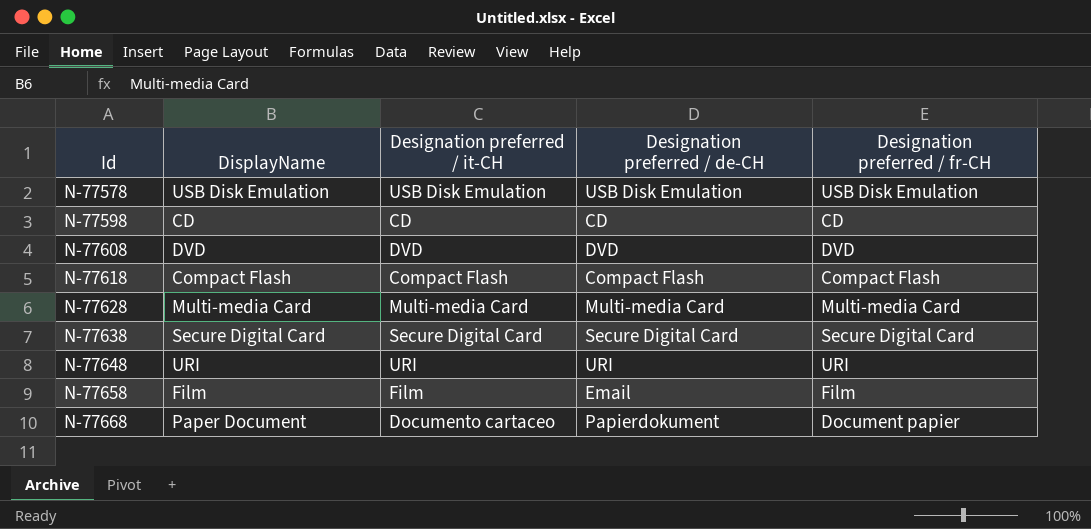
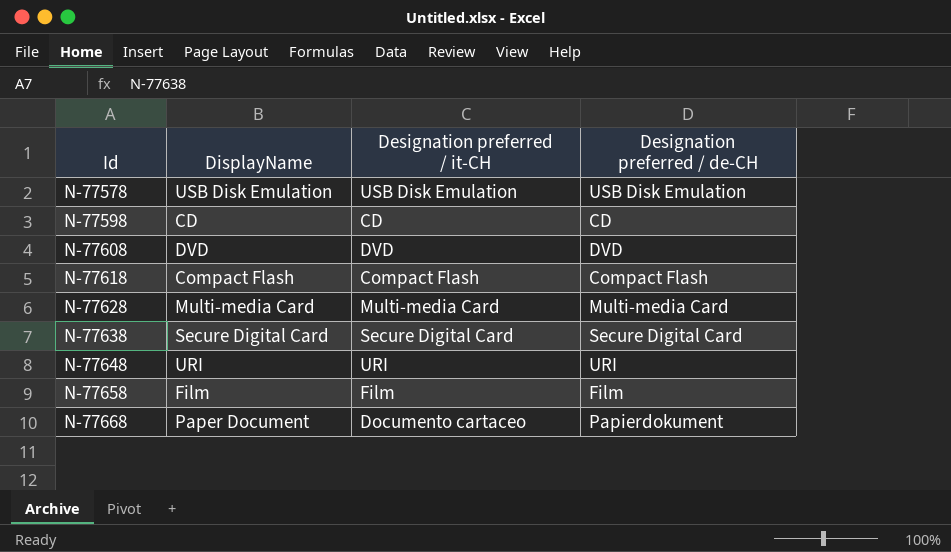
column Designation preferred / fr-CH | position: 5 -> none
N-77658 | Designation preferred / de-CH: Email -> Film

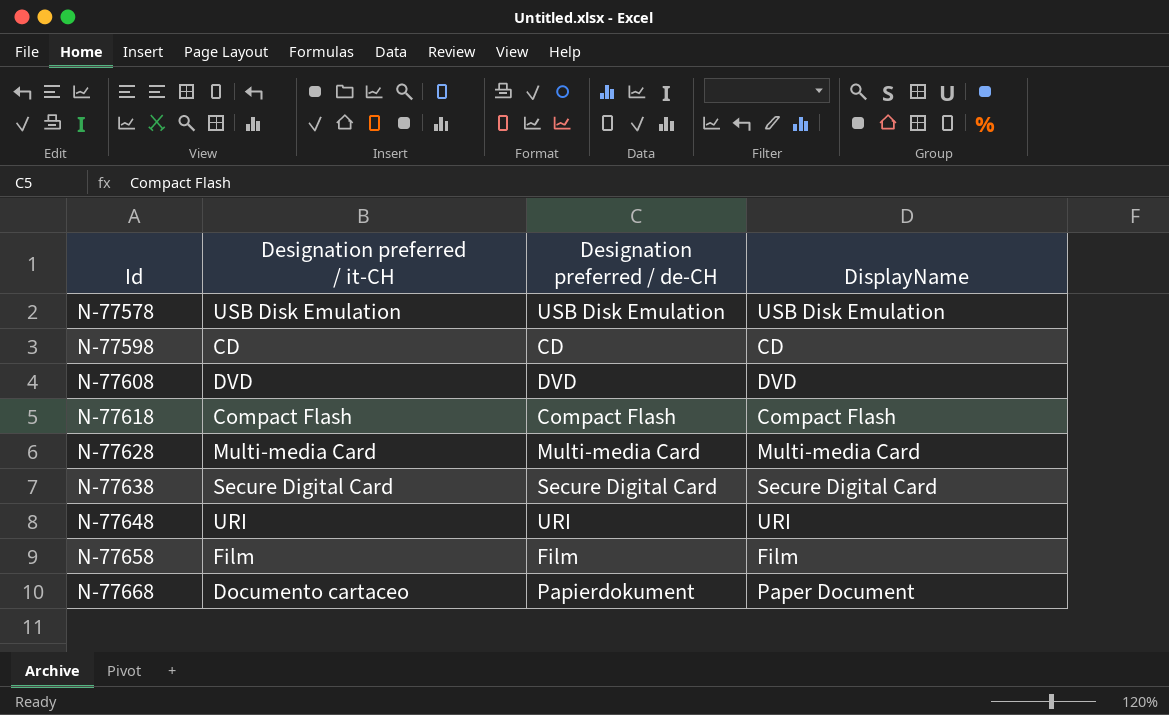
column DisplayName | position: 2 -> 4

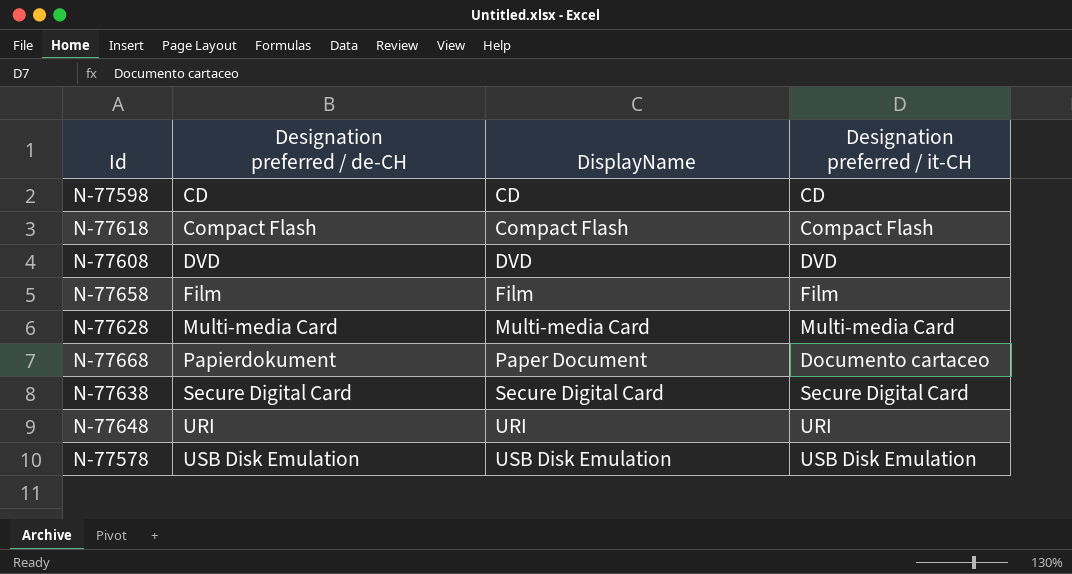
row order: Id ascending -> Designation preferred / de-CH ascending
column Designation preferred / it-CH | position: 2 -> 4

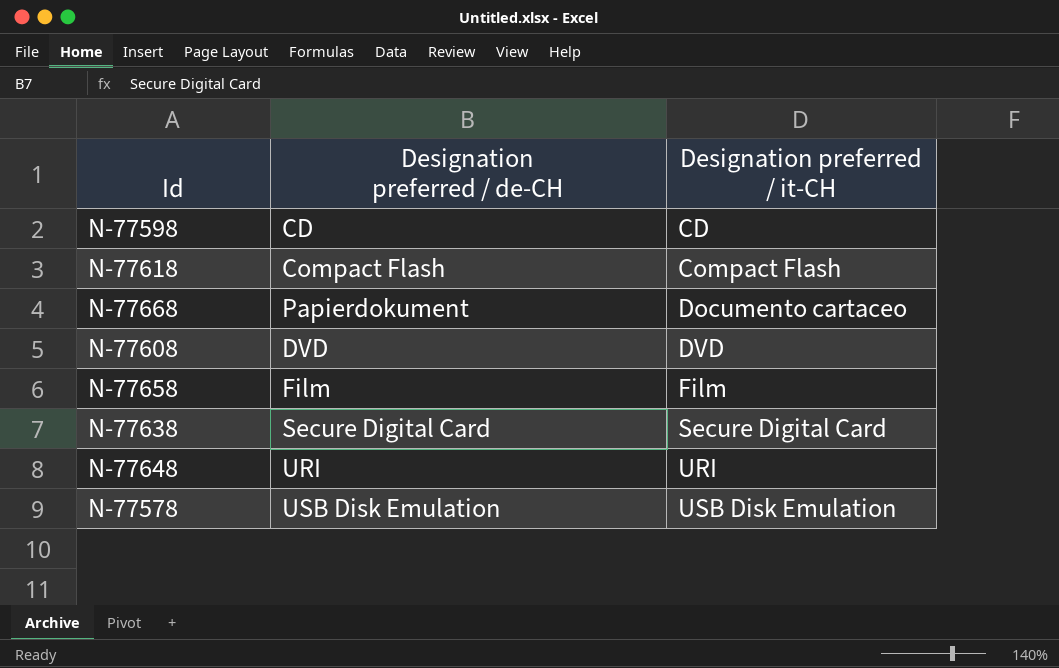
row order: Designation preferred / de-CH ascending -> Designation preferred / it-CH ascending
column DisplayName | position: 3 -> none
row N-77628: Multi-media Card | Multi-media Card | Multi-media Card -> none

